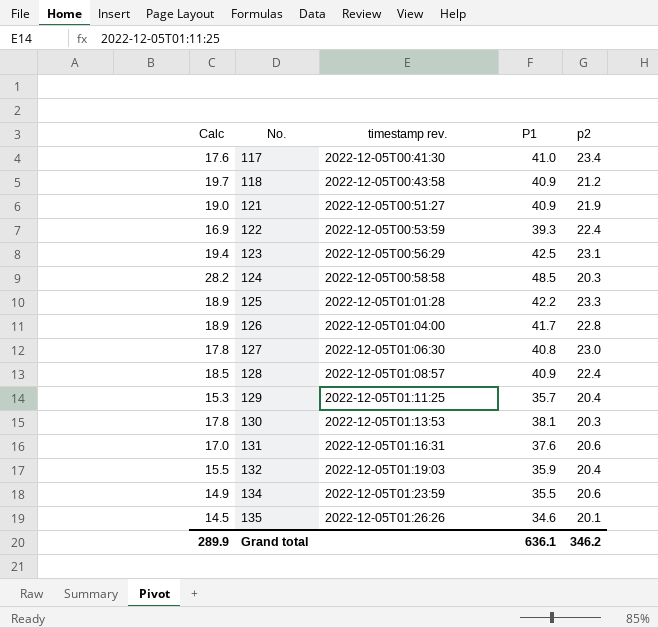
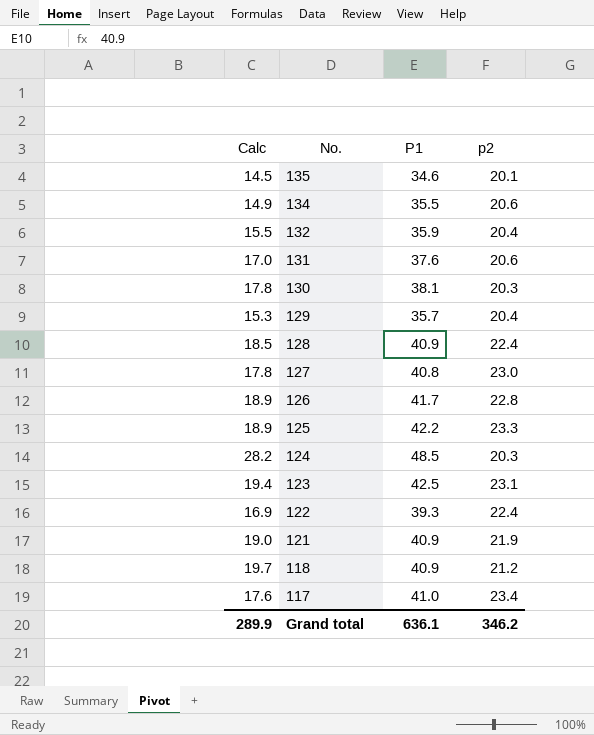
row order: No. ascending -> No. descending
column timestamp rev. | position: 3 -> none

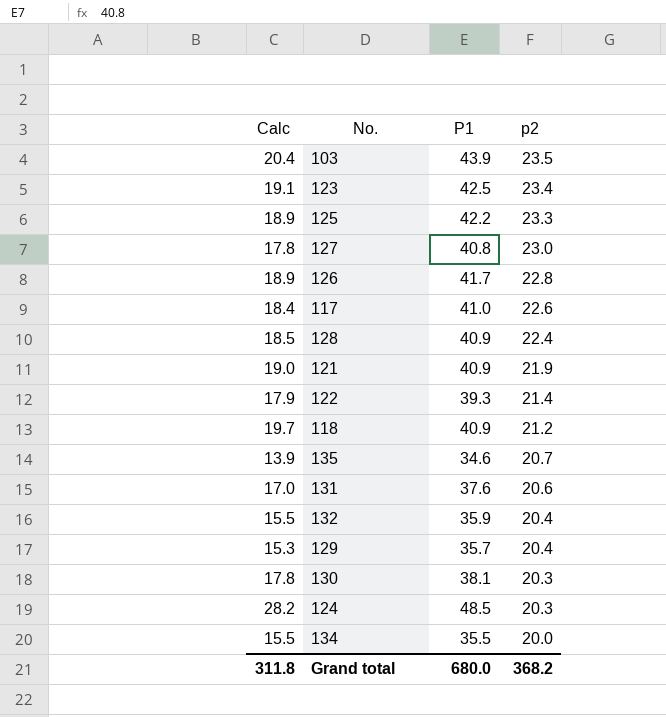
row order: No. descending -> p2 descending
row 103: none -> 20.4 | 43.9 | 23.5
123 | Calc: 19.4 -> 19.1
123 | p2: 23.1 -> 23.4
117 | Calc: 17.6 -> 18.4
117 | p2: 23.4 -> 22.6
122 | Calc: 16.9 -> 17.9
122 | p2: 22.4 -> 21.4
135 | Calc: 14.5 -> 13.9
135 | p2: 20.1 -> 20.7
134 | Calc: 14.9 -> 15.5
134 | p2: 20.6 -> 20.0
Grand total | Calc: 289.9 -> 311.8
Grand total | P1: 636.1 -> 680.0
Grand total | p2: 346.2 -> 368.2

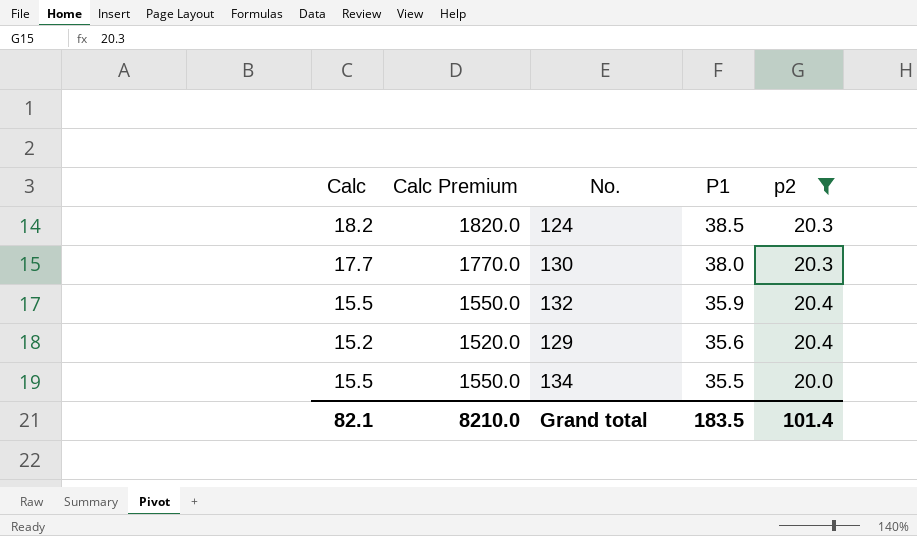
filter: none -> p2 <= 20.4
row order: p2 descending -> P1 descending
column Calc Premium | formula: none -> [Calc] * 100
124 | Calc: 28.2 -> 18.2
124 | P1: 48.5 -> 38.5
130 | Calc: 17.8 -> 17.7
130 | P1: 38.1 -> 38.0
129 | Calc: 15.3 -> 15.2
129 | P1: 35.7 -> 35.6
Grand total | Calc: 311.8 -> 82.1
Grand total | P1: 680.0 -> 183.5
Grand total | p2: 368.2 -> 101.4

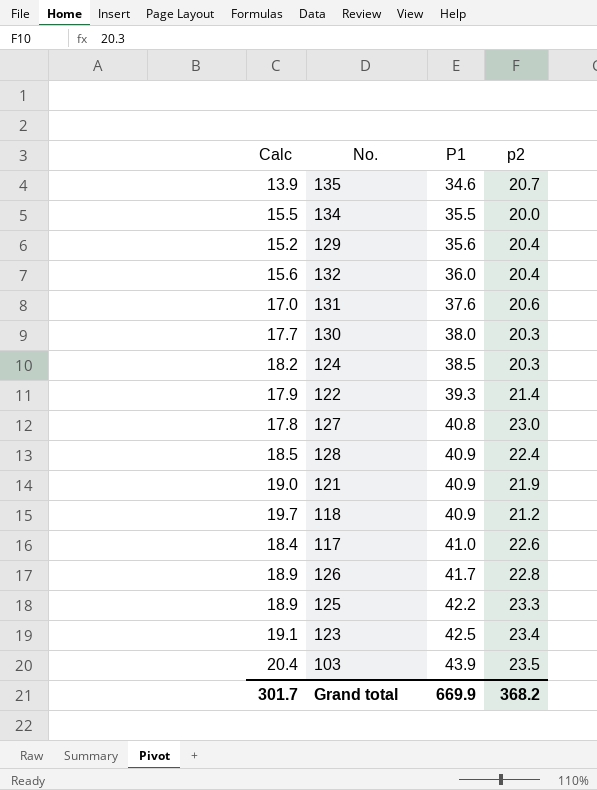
filter: p2 <= 20.4 -> none
row order: P1 descending -> P1 ascending
column Calc Premium | formula: [Calc] * 100 -> none
132 | Calc: 15.5 -> 15.6
132 | P1: 35.9 -> 36.0
Grand total | Calc: 82.1 -> 301.7
Grand total | P1: 183.5 -> 669.9
Grand total | p2: 101.4 -> 368.2

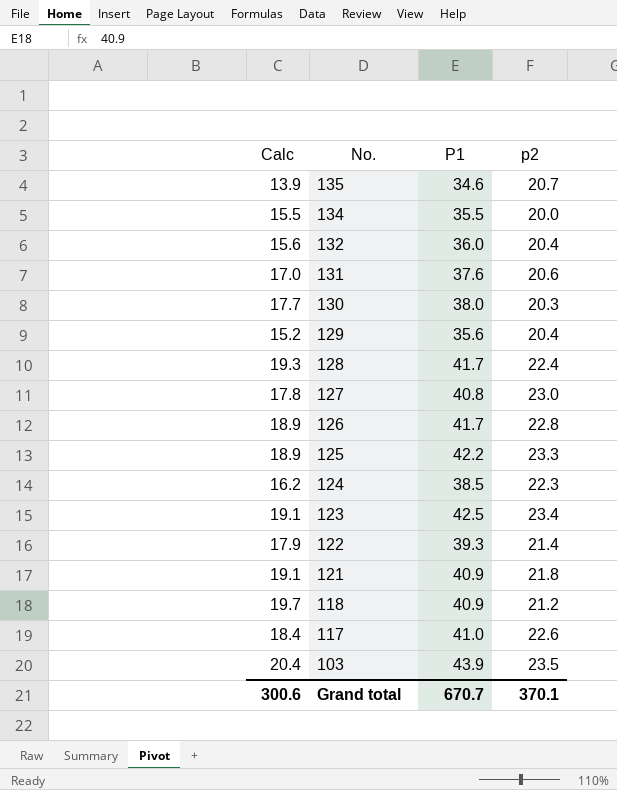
row order: P1 ascending -> No. descending
128 | Calc: 18.5 -> 19.3
128 | P1: 40.9 -> 41.7
124 | Calc: 18.2 -> 16.2
124 | p2: 20.3 -> 22.3
121 | Calc: 19.0 -> 19.1
121 | p2: 21.9 -> 21.8
Grand total | Calc: 301.7 -> 300.6
Grand total | P1: 669.9 -> 670.7
Grand total | p2: 368.2 -> 370.1

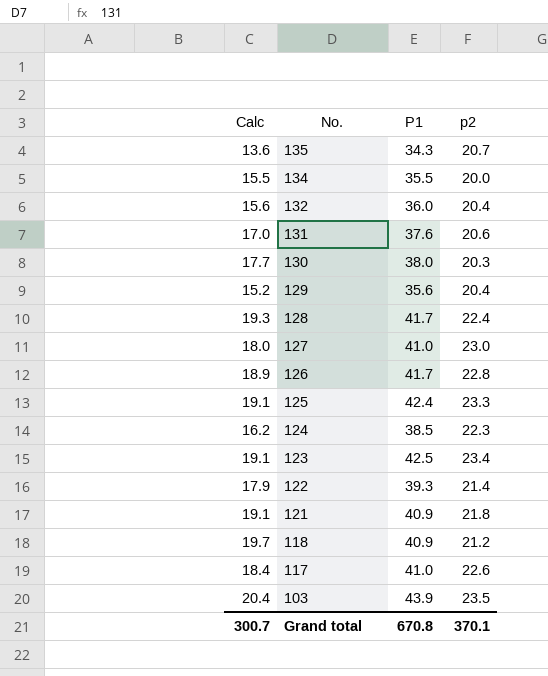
135 | Calc: 13.9 -> 13.6
135 | P1: 34.6 -> 34.3
127 | Calc: 17.8 -> 18.0
127 | P1: 40.8 -> 41.0
125 | Calc: 18.9 -> 19.1
125 | P1: 42.2 -> 42.4
Grand total | Calc: 300.6 -> 300.7
Grand total | P1: 670.7 -> 670.8

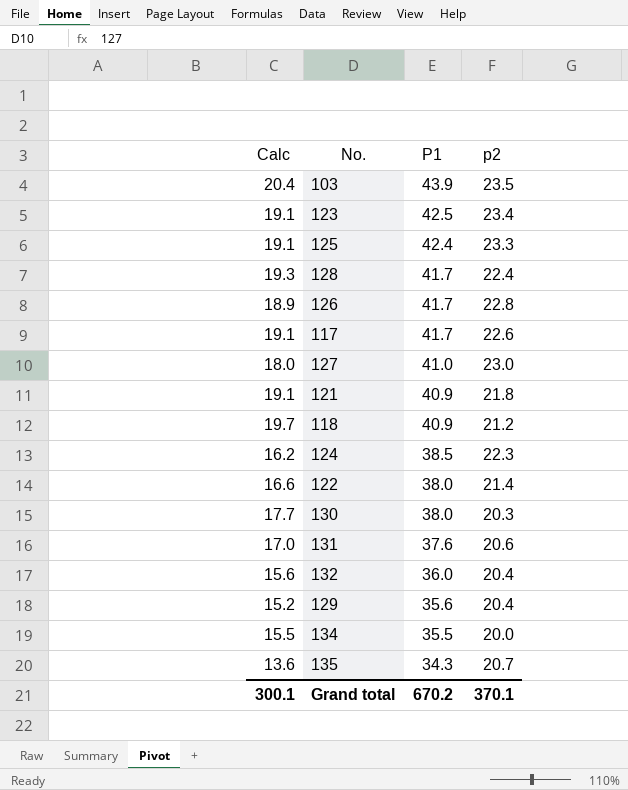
row order: No. descending -> P1 descending
117 | Calc: 18.4 -> 19.1
117 | P1: 41.0 -> 41.7
122 | Calc: 17.9 -> 16.6
122 | P1: 39.3 -> 38.0
Grand total | Calc: 300.7 -> 300.1
Grand total | P1: 670.8 -> 670.2

